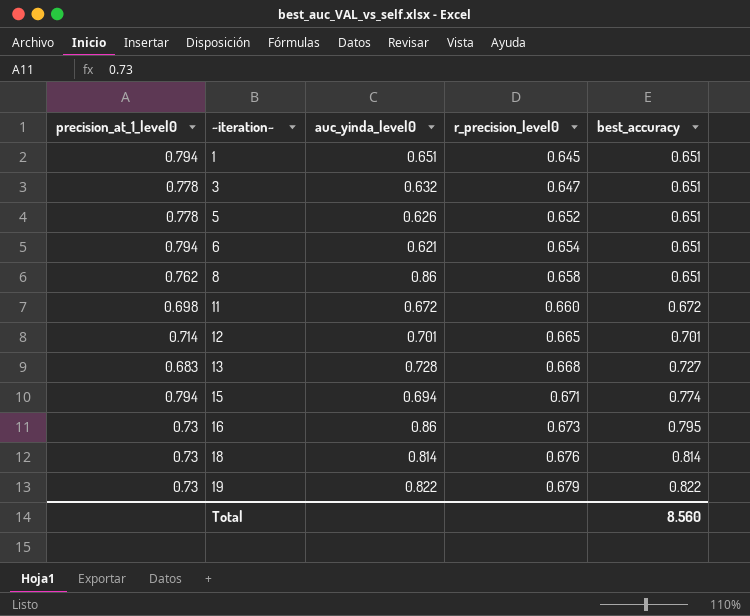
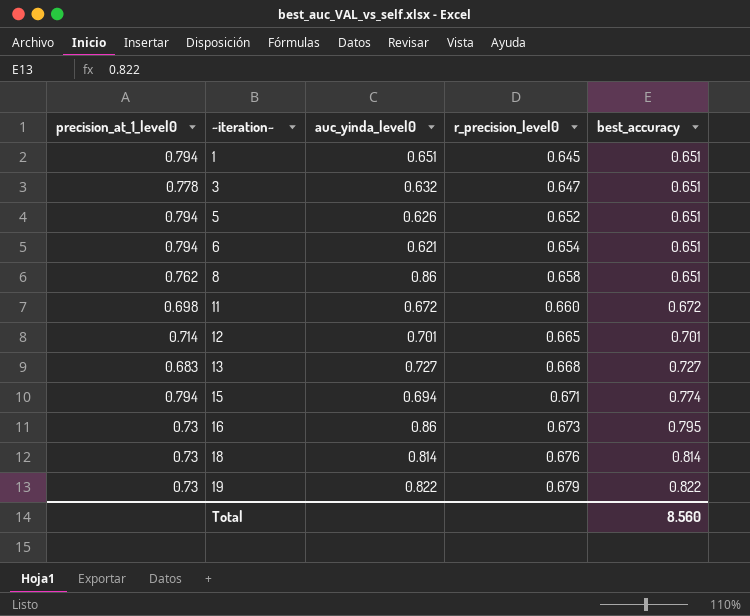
5 | precision_at_1_level0: 0.778 -> 0.794
13 | auc_yinda_level0: 0.728 -> 0.727

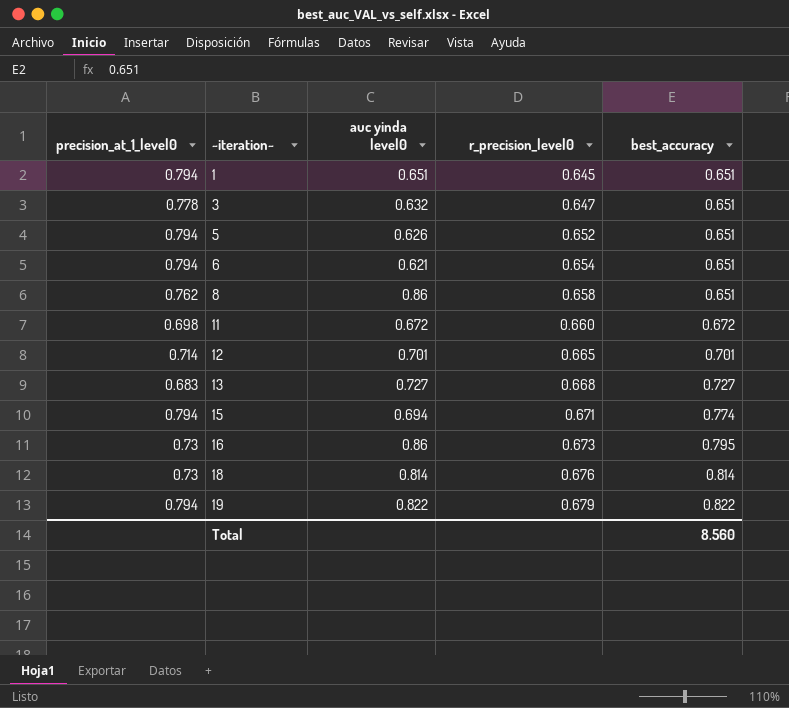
column name: auc_yinda_level0 -> auc yinda level0
19 | precision_at_1_level0: 0.73 -> 0.794

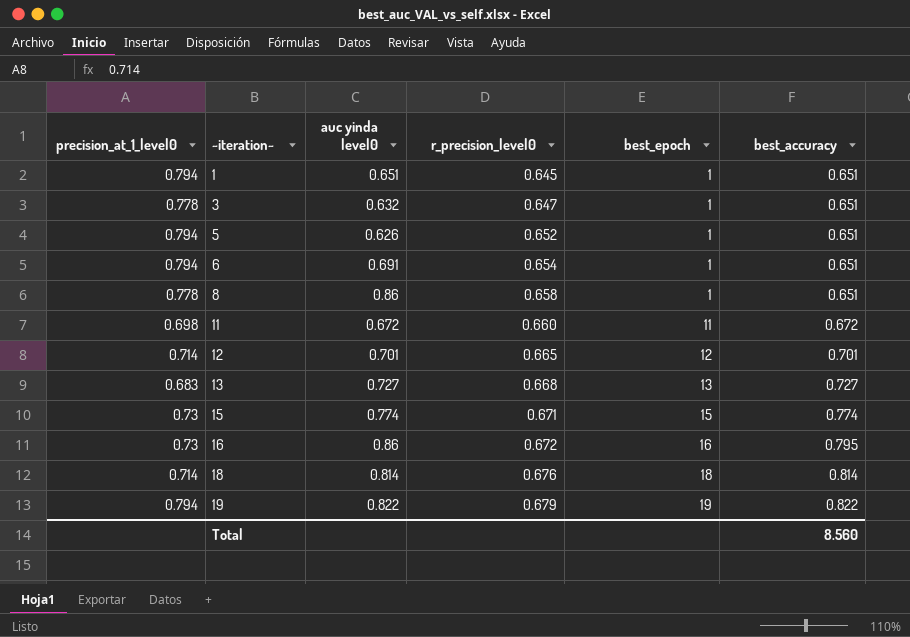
column best_epoch | position: none -> 5
6 | auc yinda level0: 0.621 -> 0.691
8 | precision_at_1_level0: 0.762 -> 0.778
15 | precision_at_1_level0: 0.794 -> 0.73
15 | auc yinda level0: 0.694 -> 0.774
16 | r_precision_level0: 0.673 -> 0.672
18 | precision_at_1_level0: 0.73 -> 0.714

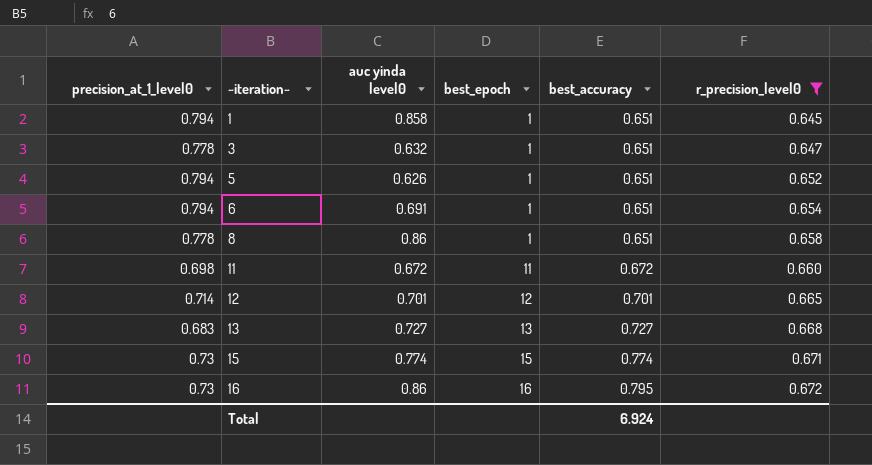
filter: none -> r_precision_level0 <= 0.672
column r_precision_level0 | position: 4 -> 6
1 | auc yinda level0: 0.651 -> 0.858
Total | best_accuracy: 8.560 -> 6.924

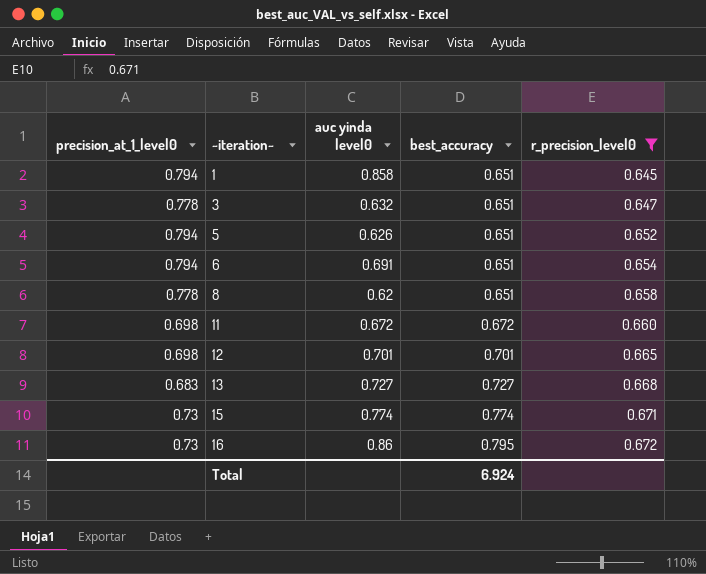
column best_epoch | position: 4 -> none
8 | auc yinda level0: 0.86 -> 0.62
12 | precision_at_1_level0: 0.714 -> 0.698

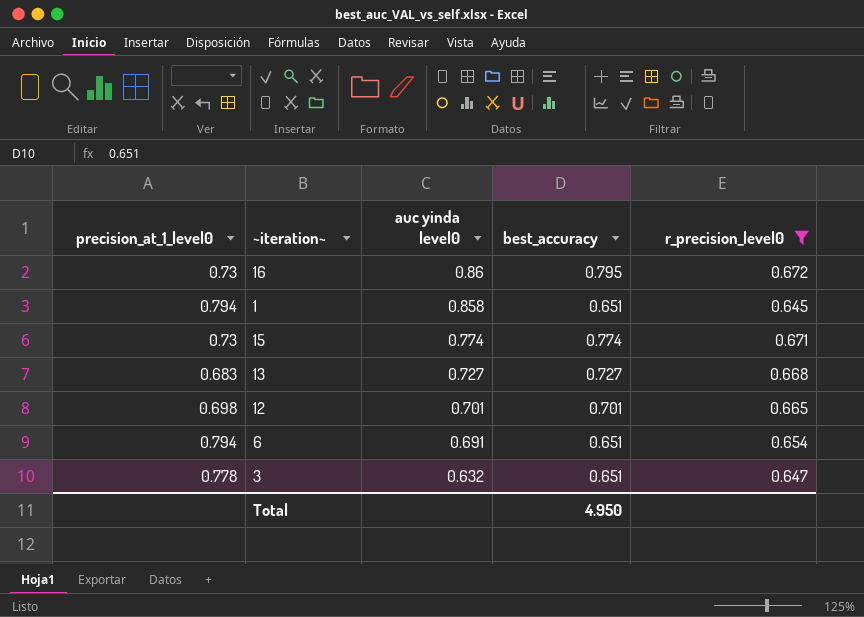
row order: ~iteration~ ascending -> auc yinda level0 descending
row 5: 0.794 | 0.626 | 0.651 | 0.652 -> none
row 8: 0.778 | 0.62 | 0.651 | 0.658 -> none
row 11: 0.698 | 0.672 | 0.672 | 0.660 -> none
Total | best_accuracy: 6.924 -> 4.950

